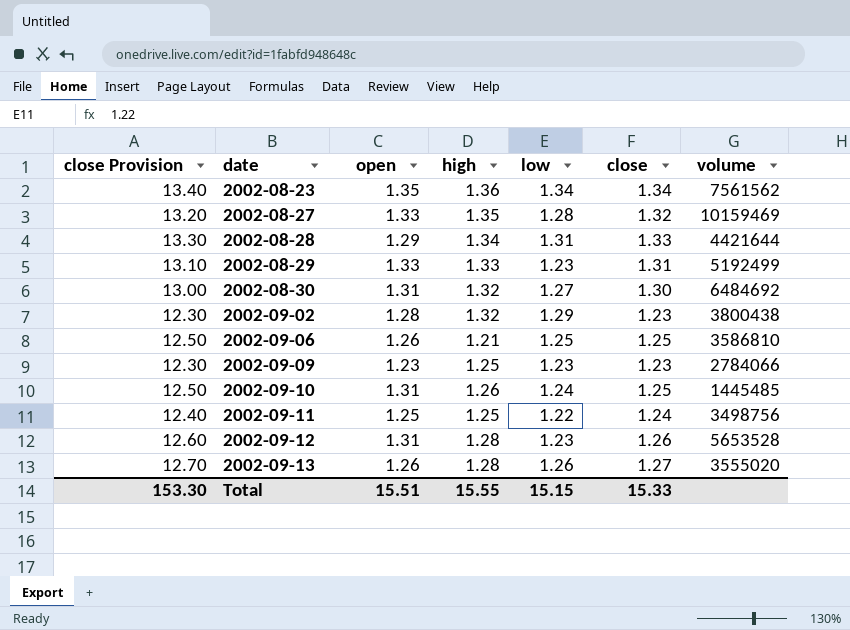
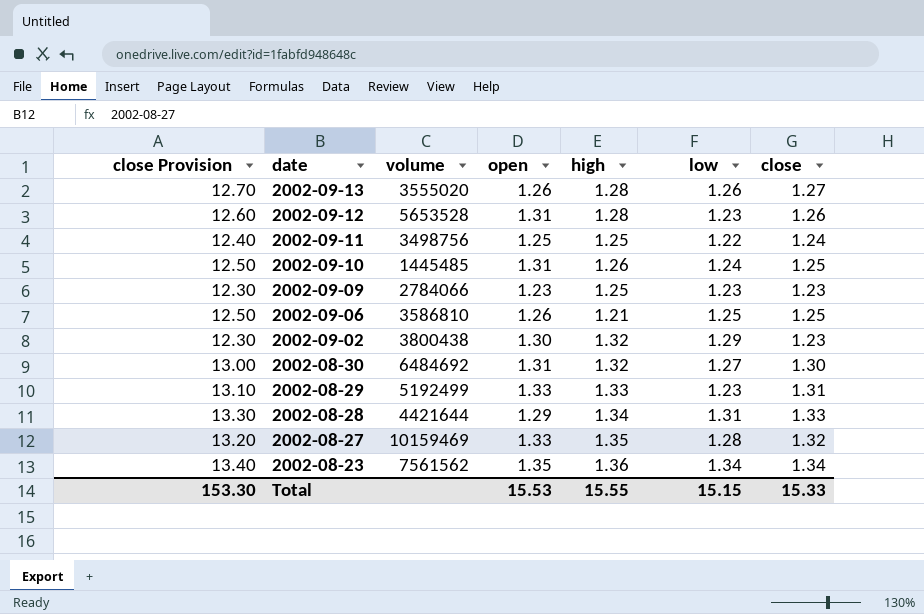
row order: date ascending -> date descending
column volume | position: 7 -> 3
2002-09-02 | open: 1.28 -> 1.30
Total | open: 15.51 -> 15.53

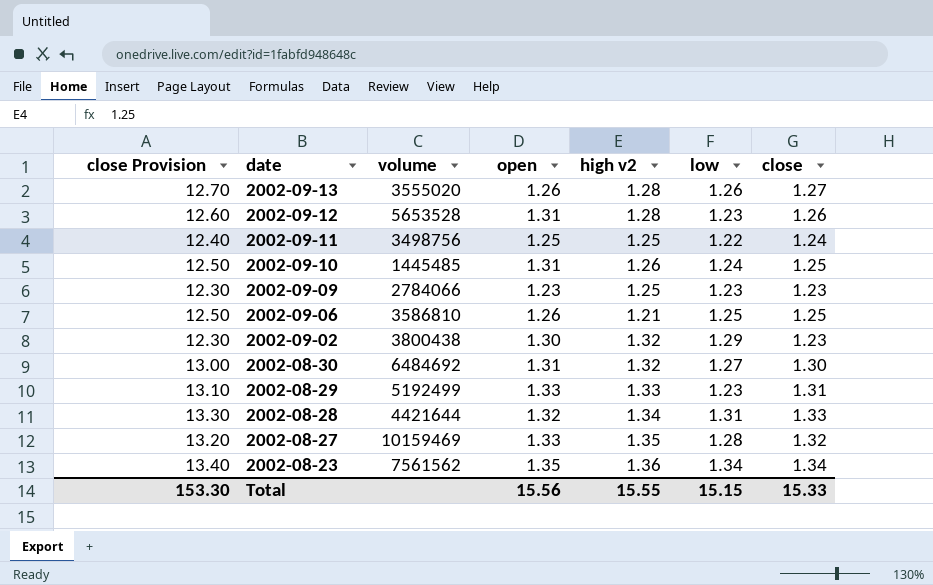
column name: high -> high v2
2002-08-28 | open: 1.29 -> 1.32
Total | open: 15.53 -> 15.56

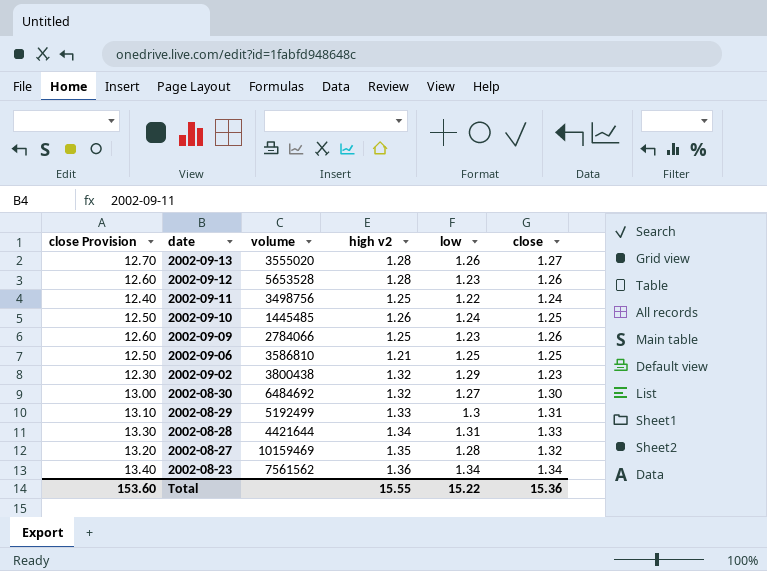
column open | position: 4 -> none
2002-09-09 | close Provision: 12.30 -> 12.60
2002-09-09 | close: 1.23 -> 1.26
2002-08-29 | low: 1.23 -> 1.3
Total | close Provision: 153.30 -> 153.60
Total | low: 15.15 -> 15.22
Total | close: 15.33 -> 15.36

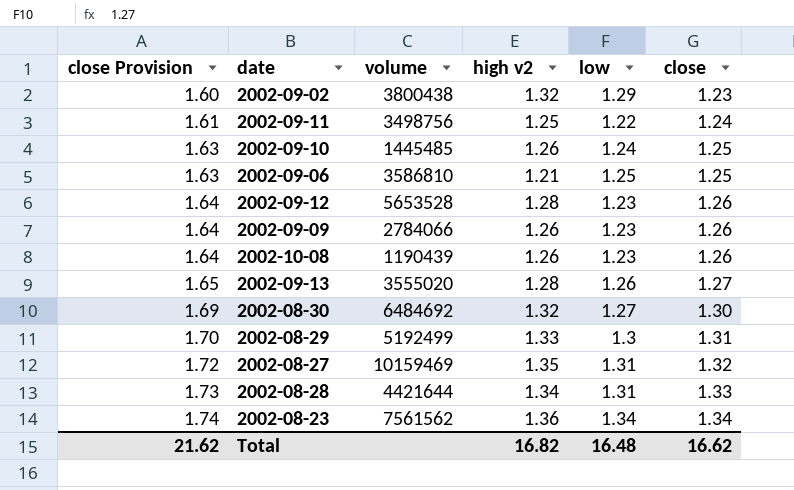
row order: date descending -> close Provision ascending
column close Provision | formula: [close] * 10 -> [close] * 1.3
2002-09-09 | high v2: 1.25 -> 1.26
row 2002-10-08: none -> 1.64 | 1190439 | 1.26 | 1.23 | 1.26
2002-08-27 | low: 1.28 -> 1.31
Total | close Provision: 153.60 -> 21.62
Total | high v2: 15.55 -> 16.82
Total | low: 15.22 -> 16.48
Total | close: 15.36 -> 16.62

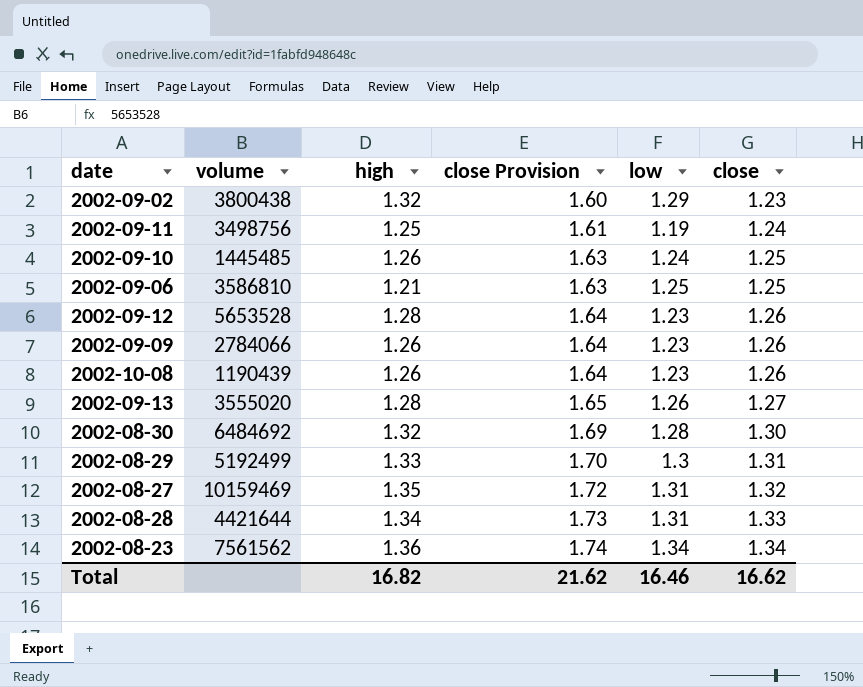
column name: high v2 -> high
column close Provision | position: 1 -> 4
2002-09-11 | low: 1.22 -> 1.19
2002-08-30 | low: 1.27 -> 1.28
Total | low: 16.48 -> 16.46

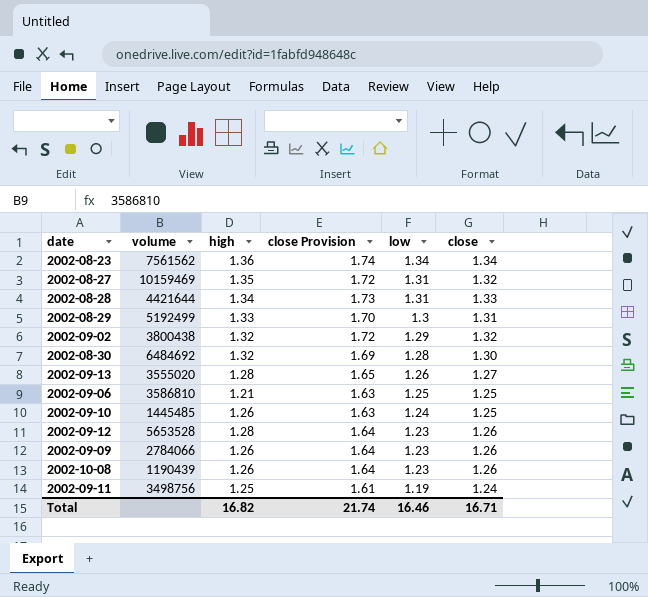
row order: close Provision ascending -> low descending
2002-09-02 | close Provision: 1.60 -> 1.72
2002-09-02 | close: 1.23 -> 1.32
Total | close Provision: 21.62 -> 21.74
Total | close: 16.62 -> 16.71

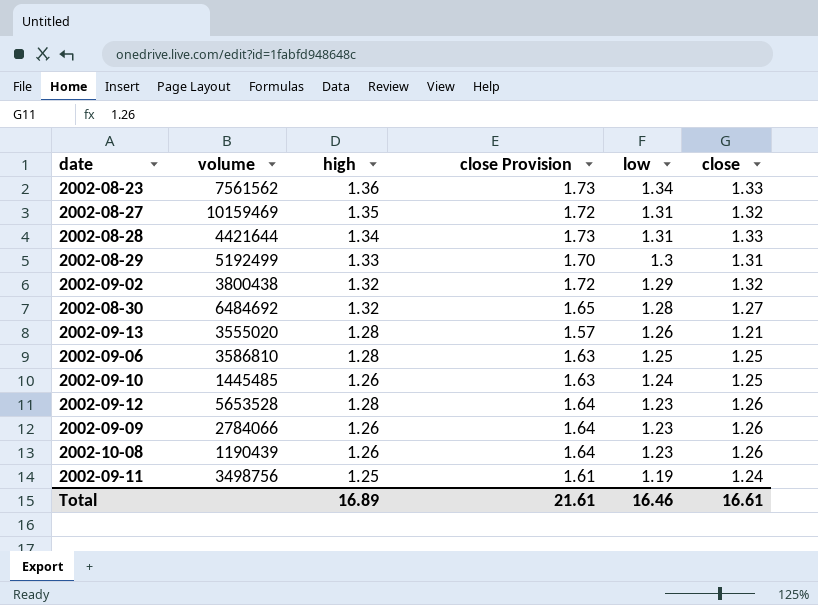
2002-08-23 | close Provision: 1.74 -> 1.73
2002-08-23 | close: 1.34 -> 1.33
2002-08-30 | close Provision: 1.69 -> 1.65
2002-08-30 | close: 1.30 -> 1.27
2002-09-13 | close Provision: 1.65 -> 1.57
2002-09-13 | close: 1.27 -> 1.21
2002-09-06 | high: 1.21 -> 1.28
Total | high: 16.82 -> 16.89
Total | close Provision: 21.74 -> 21.61
Total | close: 16.71 -> 16.61

